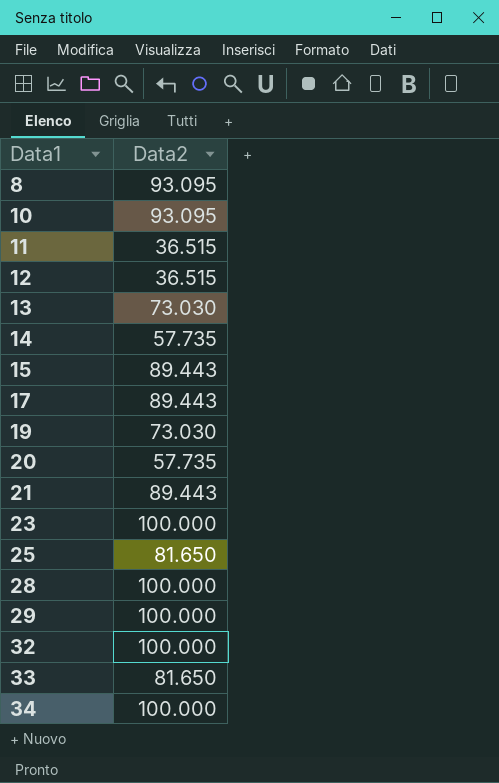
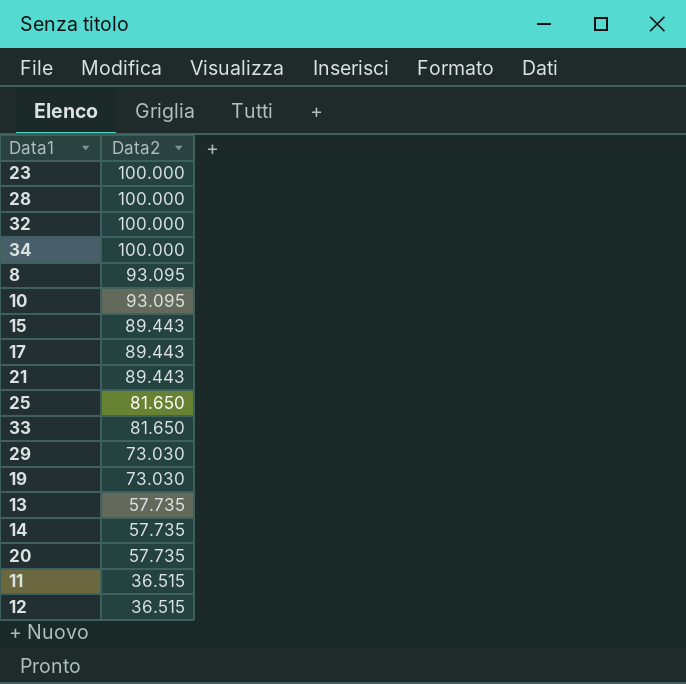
row order: Data1 ascending -> Data2 descending
29 | Data2: 100.000 -> 73.030
13 | Data2: 73.030 -> 57.735

